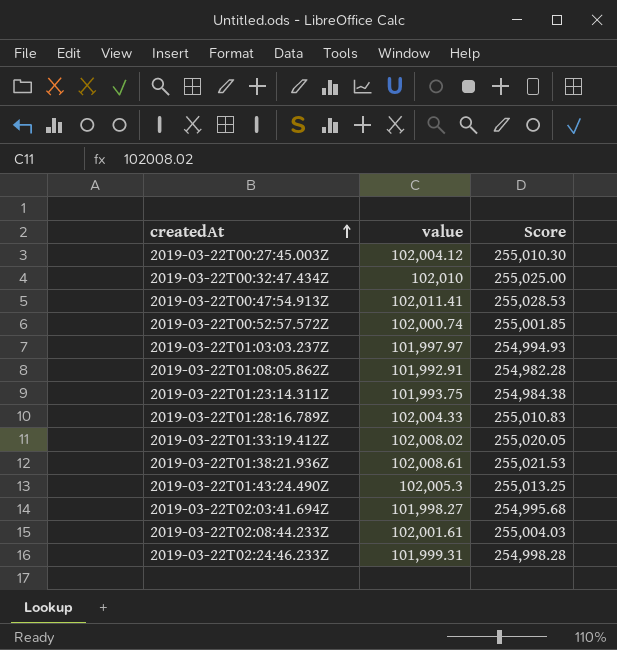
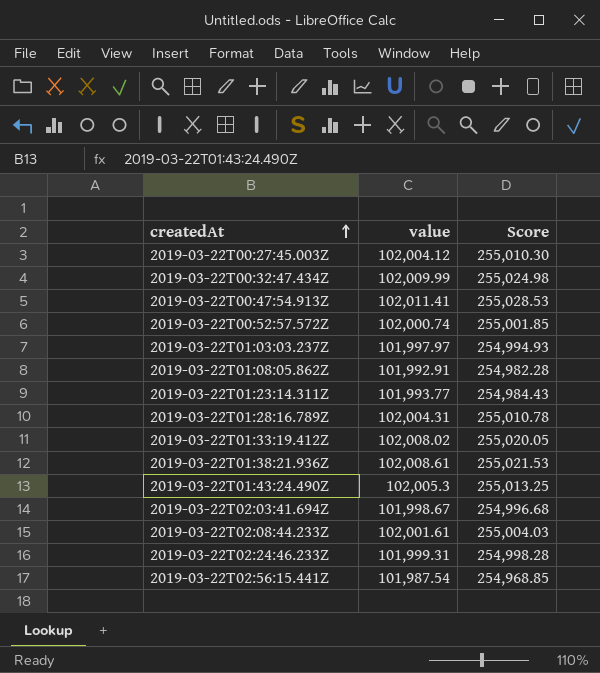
2019-03-22T00:32:47.434Z | value: 102,010 -> 102,009.99
2019-03-22T00:32:47.434Z | Score: 255,025.00 -> 255,024.98
2019-03-22T01:23:14.311Z | value: 101,993.75 -> 101,993.77
2019-03-22T01:23:14.311Z | Score: 254,984.38 -> 254,984.43
2019-03-22T01:28:16.789Z | value: 102,004.33 -> 102,004.31
2019-03-22T01:28:16.789Z | Score: 255,010.83 -> 255,010.78
2019-03-22T02:03:41.694Z | value: 101,998.27 -> 101,998.67
2019-03-22T02:03:41.694Z | Score: 254,995.68 -> 254,996.68
row 2019-03-22T02:56:15.441Z: none -> 101,987.54 | 254,968.85

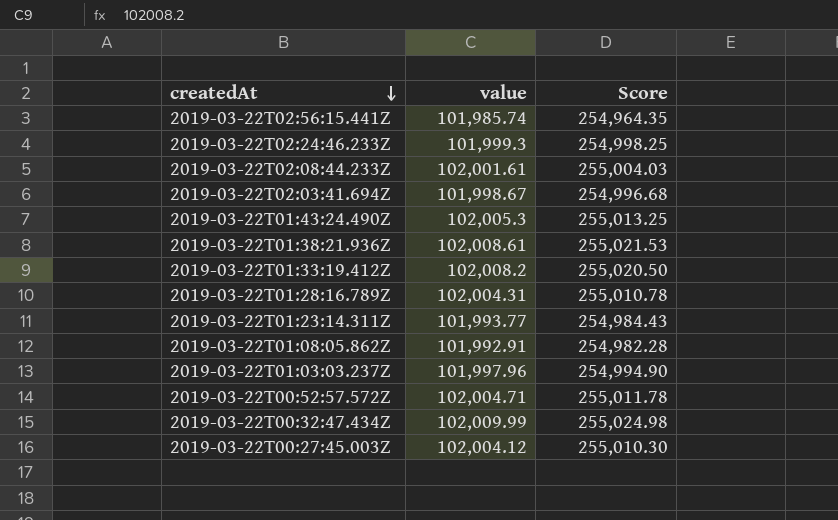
row order: createdAt ascending -> createdAt descending
row 2019-03-22T00:47:54.913Z: 102,011.41 | 255,028.53 -> none
2019-03-22T02:56:15.441Z | value: 101,987.54 -> 101,985.74
2019-03-22T02:56:15.441Z | Score: 254,968.85 -> 254,964.35
2019-03-22T02:24:46.233Z | value: 101,999.31 -> 101,999.3
2019-03-22T02:24:46.233Z | Score: 254,998.28 -> 254,998.25
2019-03-22T01:33:19.412Z | value: 102,008.02 -> 102,008.2
2019-03-22T01:33:19.412Z | Score: 255,020.05 -> 255,020.50
2019-03-22T01:03:03.237Z | value: 101,997.97 -> 101,997.96
2019-03-22T01:03:03.237Z | Score: 254,994.93 -> 254,994.90
2019-03-22T00:52:57.572Z | value: 102,000.74 -> 102,004.71
2019-03-22T00:52:57.572Z | Score: 255,001.85 -> 255,011.78

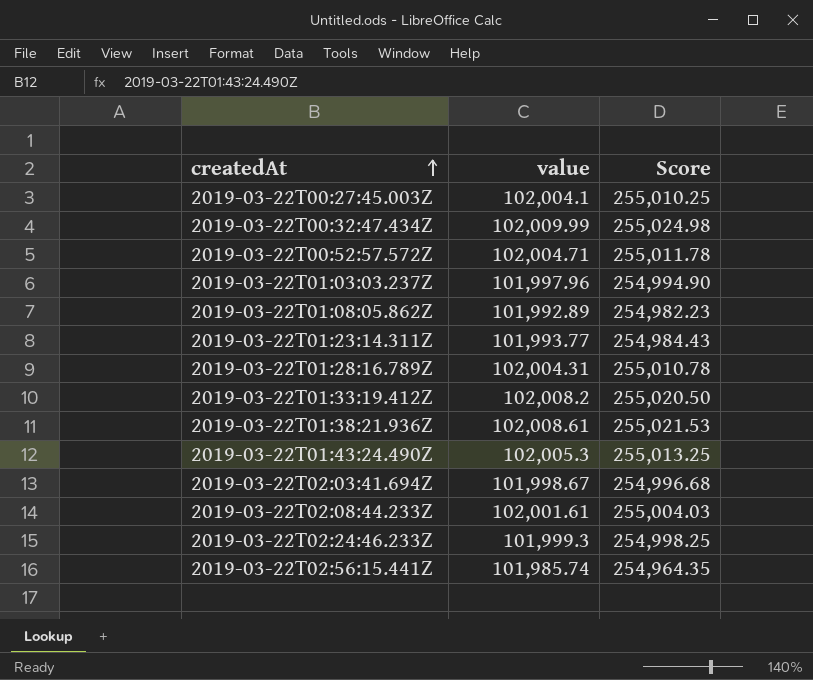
row order: createdAt descending -> createdAt ascending
2019-03-22T00:27:45.003Z | value: 102,004.12 -> 102,004.1
2019-03-22T00:27:45.003Z | Score: 255,010.30 -> 255,010.25
2019-03-22T01:08:05.862Z | value: 101,992.91 -> 101,992.89
2019-03-22T01:08:05.862Z | Score: 254,982.28 -> 254,982.23

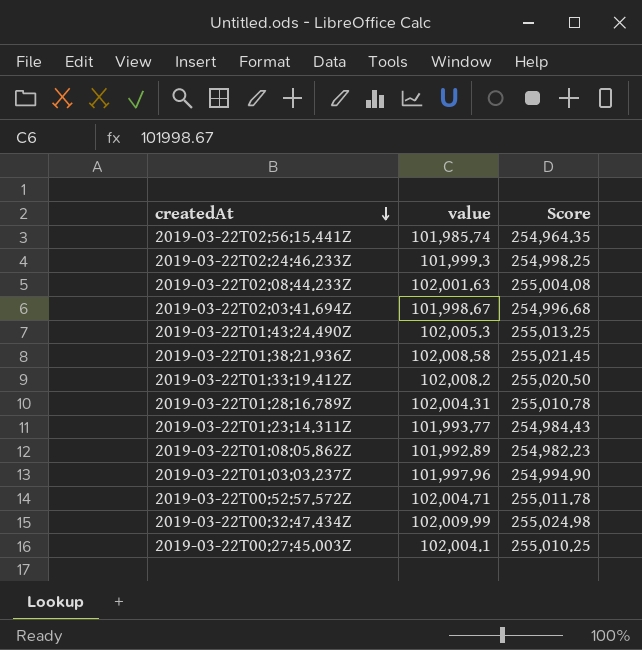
row order: createdAt ascending -> createdAt descending
2019-03-22T02:08:44.233Z | value: 102,001.61 -> 102,001.63
2019-03-22T02:08:44.233Z | Score: 255,004.03 -> 255,004.08
2019-03-22T01:38:21.936Z | value: 102,008.61 -> 102,008.58
2019-03-22T01:38:21.936Z | Score: 255,021.53 -> 255,021.45

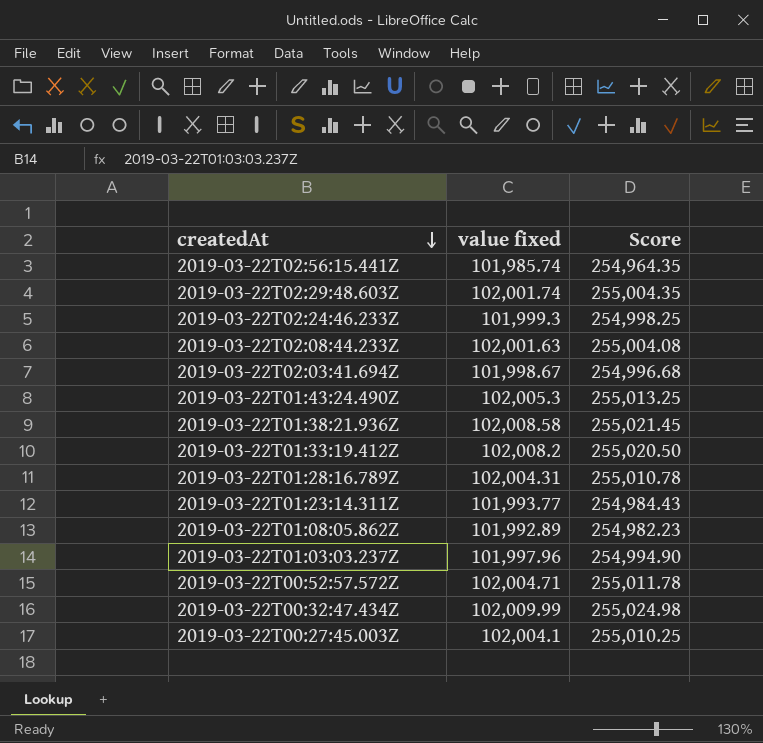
column name: value -> value fixed
row 2019-03-22T02:29:48.603Z: none -> 102,001.74 | 255,004.35

